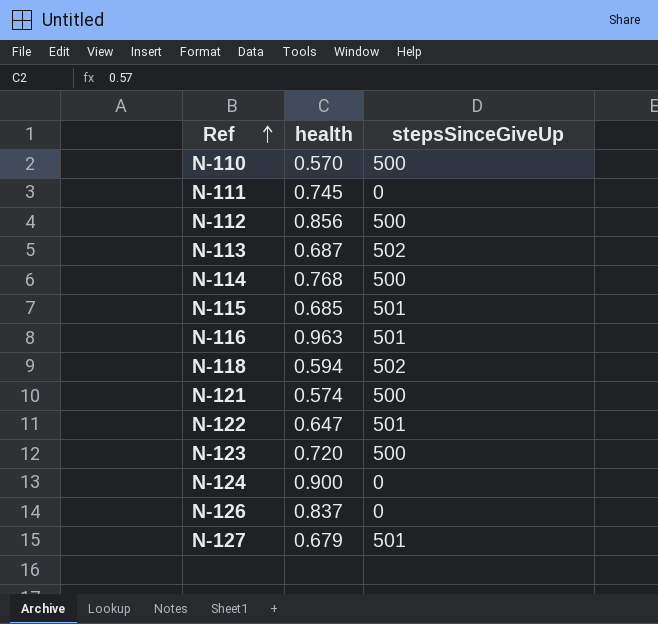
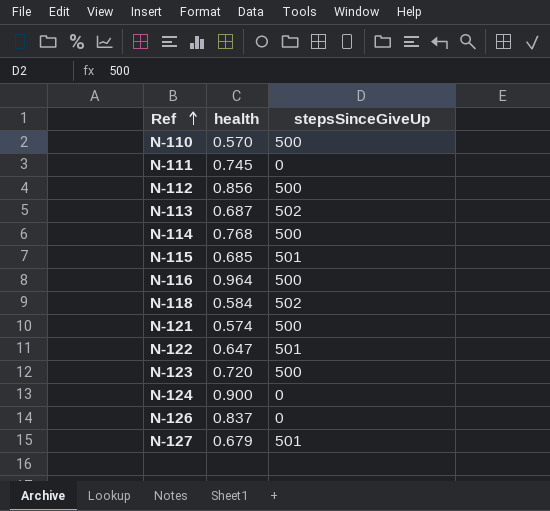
N-116 | health: 0.963 -> 0.964
N-116 | stepsSinceGiveUp: 501 -> 500
N-118 | health: 0.594 -> 0.584

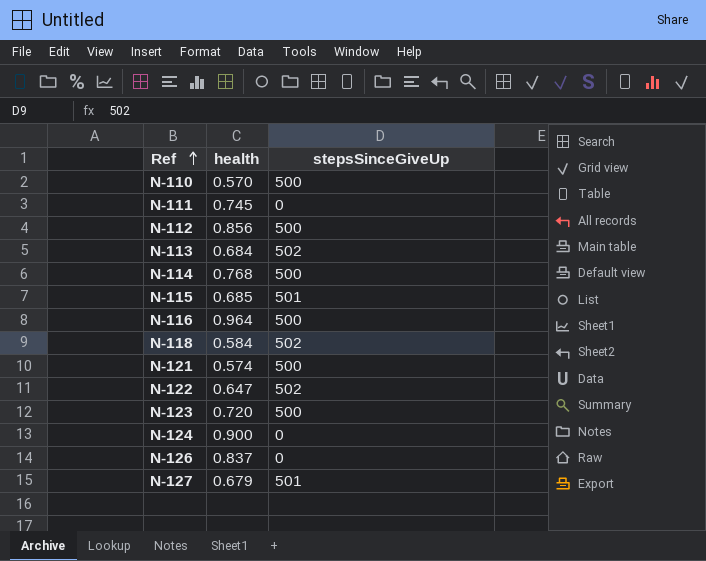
N-113 | health: 0.687 -> 0.684
N-122 | stepsSinceGiveUp: 501 -> 502

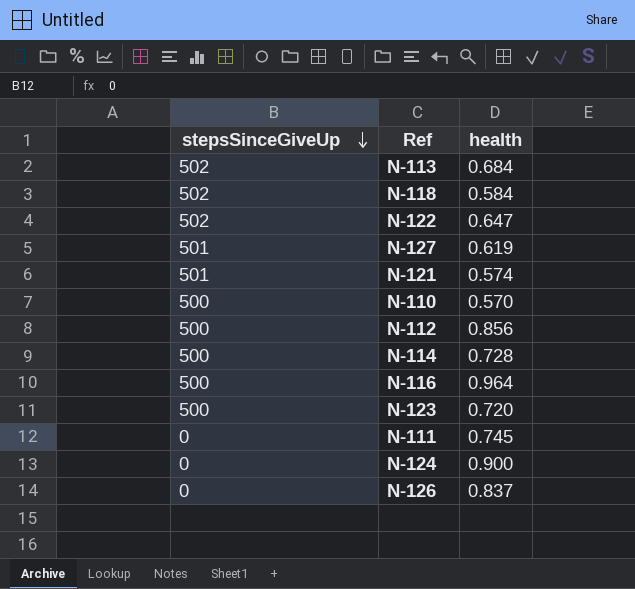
row order: Ref ascending -> stepsSinceGiveUp descending
column stepsSinceGiveUp | position: 3 -> 1
row N-115: 0.685 | 501 -> none
N-127 | health: 0.679 -> 0.619
N-121 | stepsSinceGiveUp: 500 -> 501
N-114 | health: 0.768 -> 0.728

